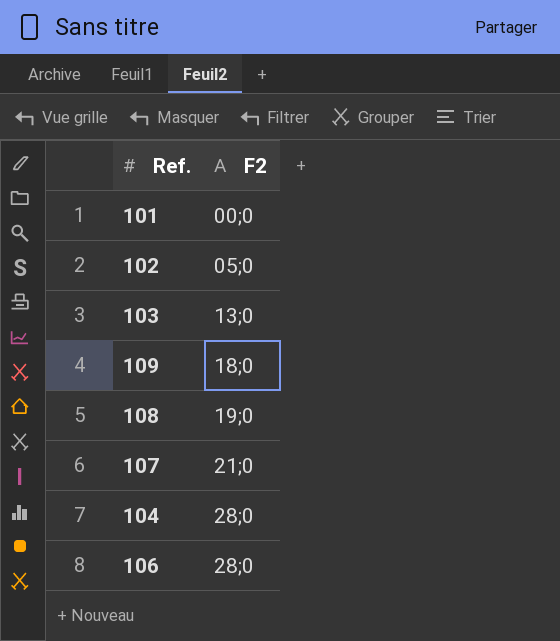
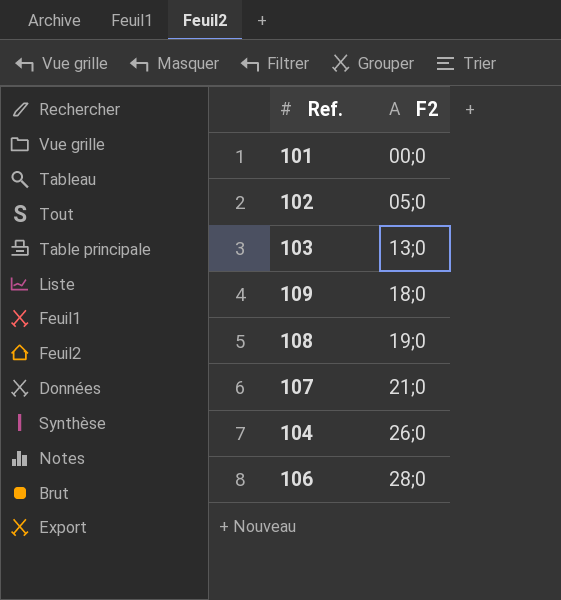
104 | F2: 28;0 -> 26;0

